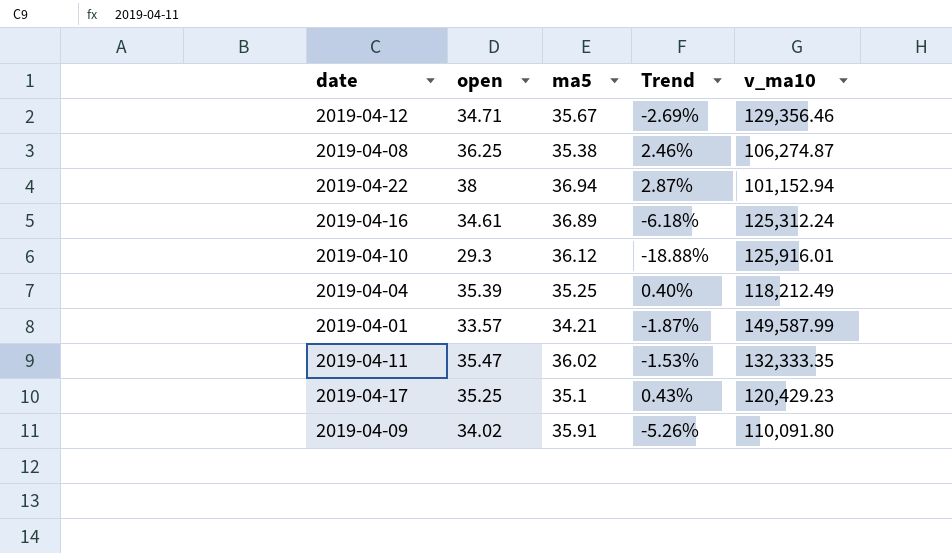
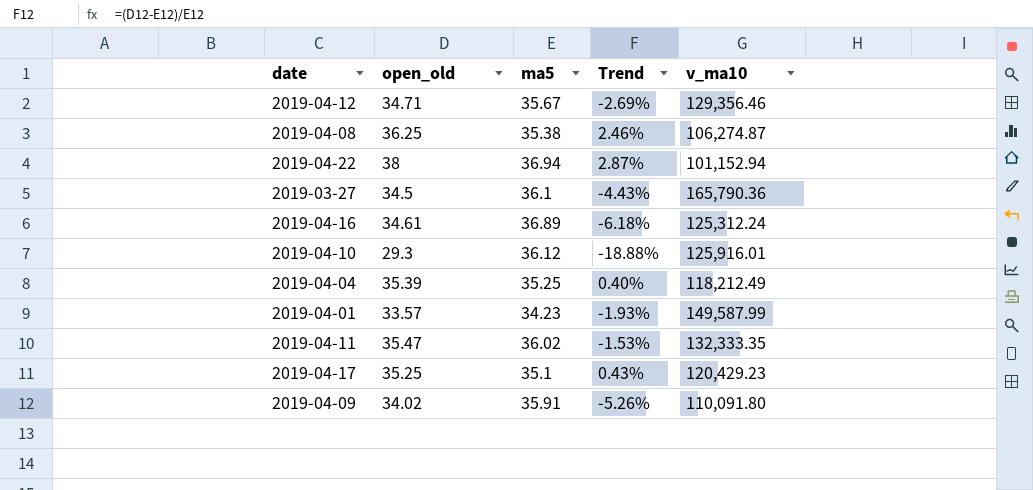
column name: open -> open_old
row 2019-03-27: none -> 34.5 | 36.1 | -4.43% | 165,790.36
2019-04-01 | ma5: 34.21 -> 34.23
2019-04-01 | Trend: -1.87% -> -1.93%

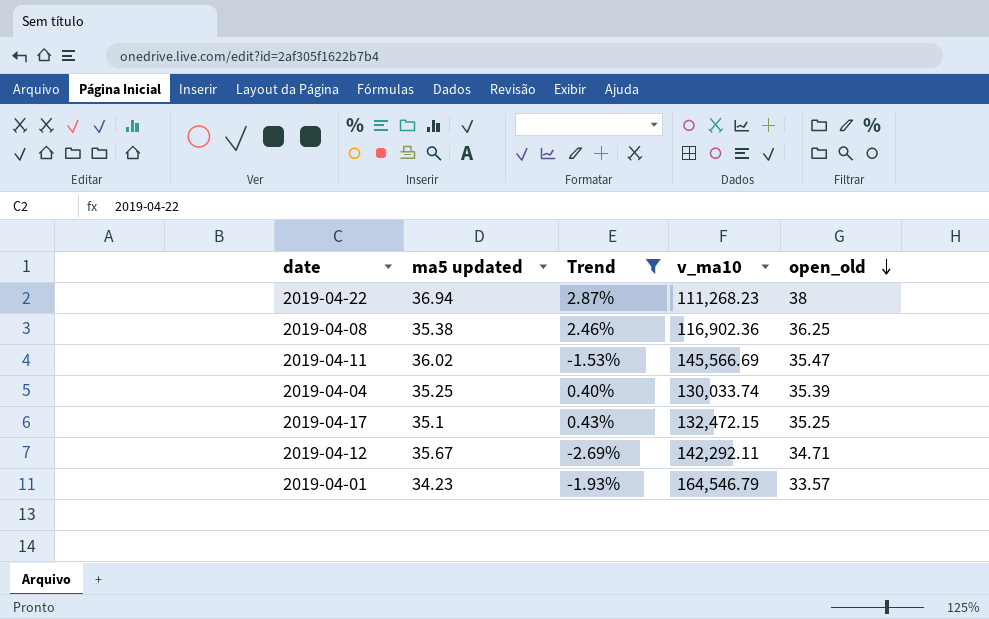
filter: none -> Trend >= -2.69%
row order: none -> open_old descending
column name: ma5 -> ma5 updated
column open_old | position: 2 -> 5
2019-04-22 | v_ma10: 101,152.94 -> 111,268.23
2019-04-08 | v_ma10: 106,274.87 -> 116,902.36
2019-04-11 | v_ma10: 132,333.35 -> 145,566.69
2019-04-04 | v_ma10: 118,212.49 -> 130,033.74
2019-04-17 | v_ma10: 120,429.23 -> 132,472.15
2019-04-12 | v_ma10: 129,356.46 -> 142,292.11
2019-04-01 | v_ma10: 149,587.99 -> 164,546.79

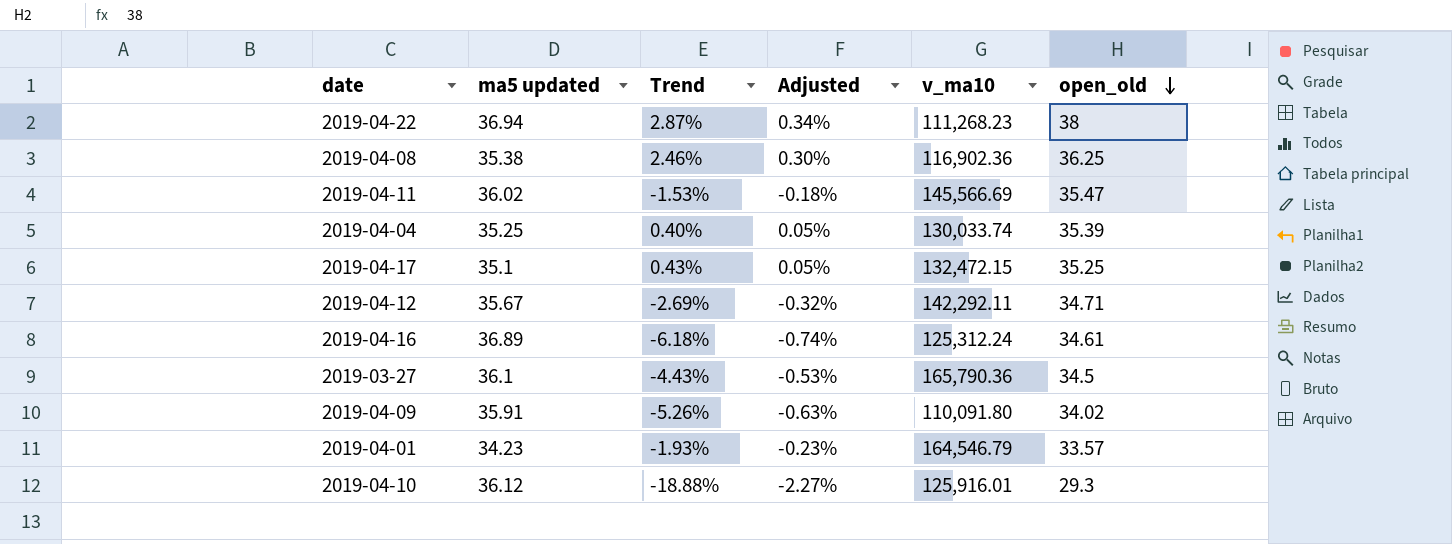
filter: Trend >= -2.69% -> none
column Adjusted | formula: none -> [Trend] * 0.12

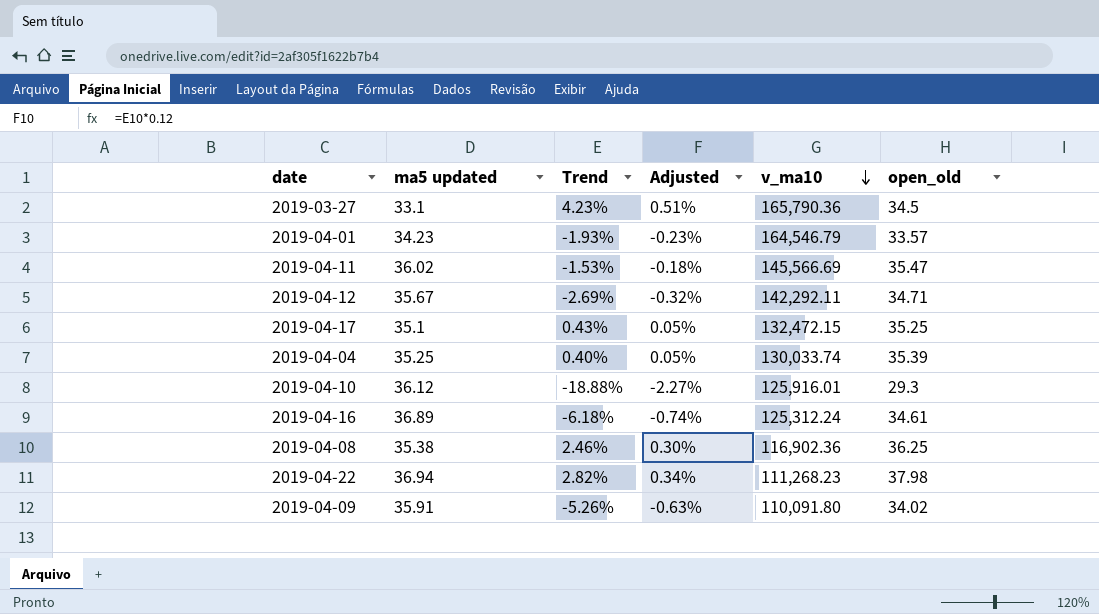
row order: open_old descending -> v_ma10 descending
2019-03-27 | ma5 updated: 36.1 -> 33.1
2019-03-27 | Trend: -4.43% -> 4.23%
2019-03-27 | Adjusted: -0.53% -> 0.51%
2019-04-22 | Trend: 2.87% -> 2.82%
2019-04-22 | open_old: 38 -> 37.98

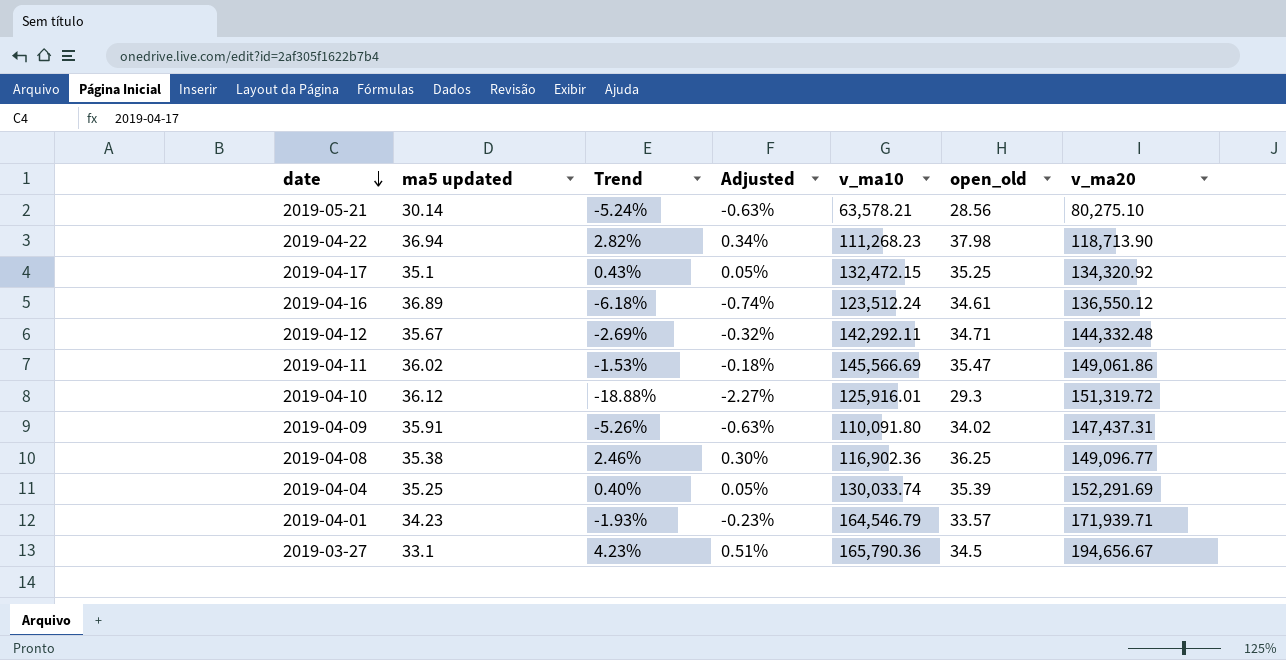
row order: v_ma10 descending -> date descending
column v_ma20 | position: none -> 7
row 2019-05-21: none -> 30.14 | -5.24% | -0.63% | 63,578.21 | 28.56 | 80,275.10
2019-04-16 | v_ma10: 125,312.24 -> 123,512.24

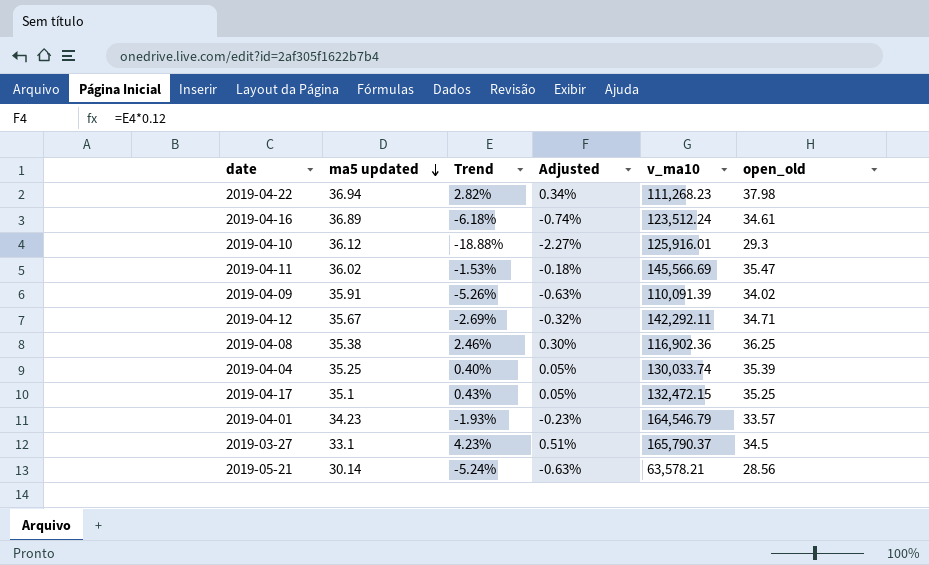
row order: date descending -> ma5 updated descending
column v_ma20 | position: 7 -> none
2019-04-09 | v_ma10: 110,091.80 -> 110,091.39
2019-03-27 | v_ma10: 165,790.36 -> 165,790.37

